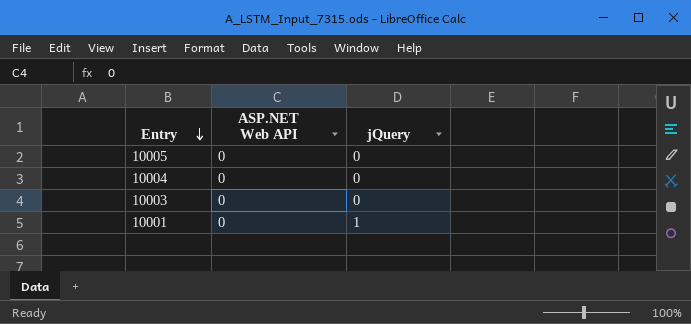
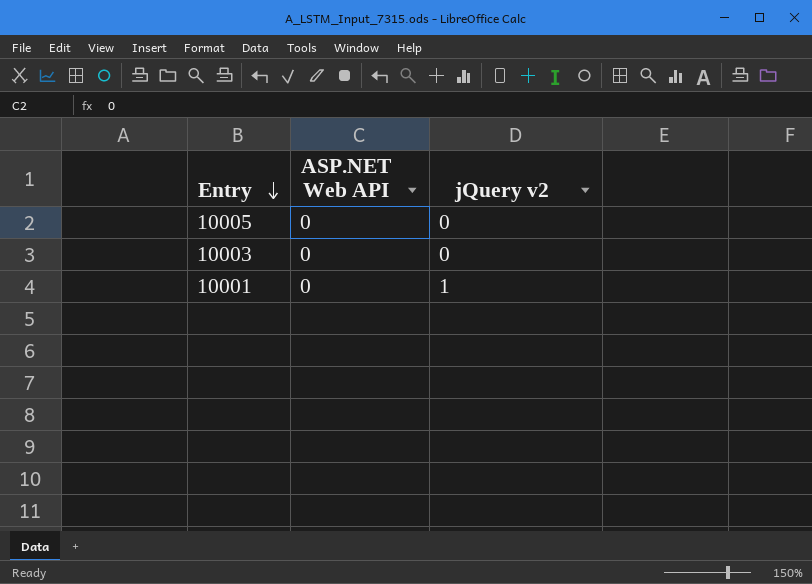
column name: jQuery -> jQuery v2
row 10004: 0 | 0 -> none

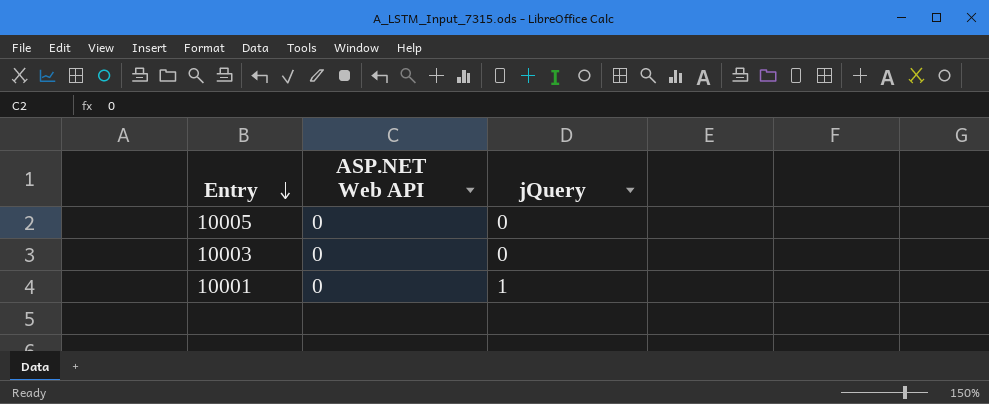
column name: jQuery v2 -> jQuery

